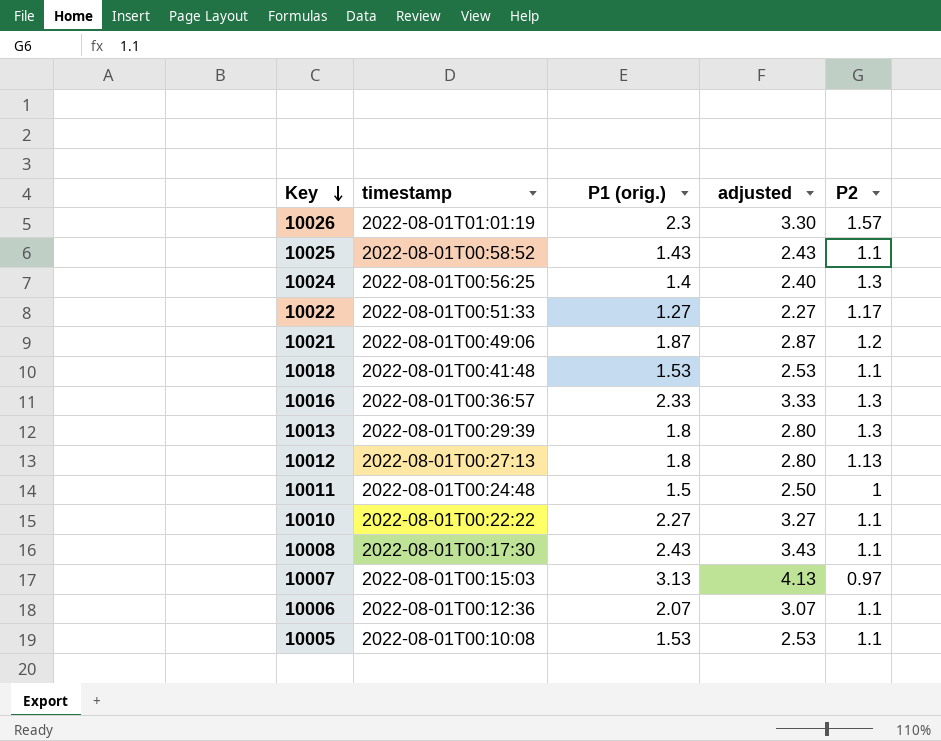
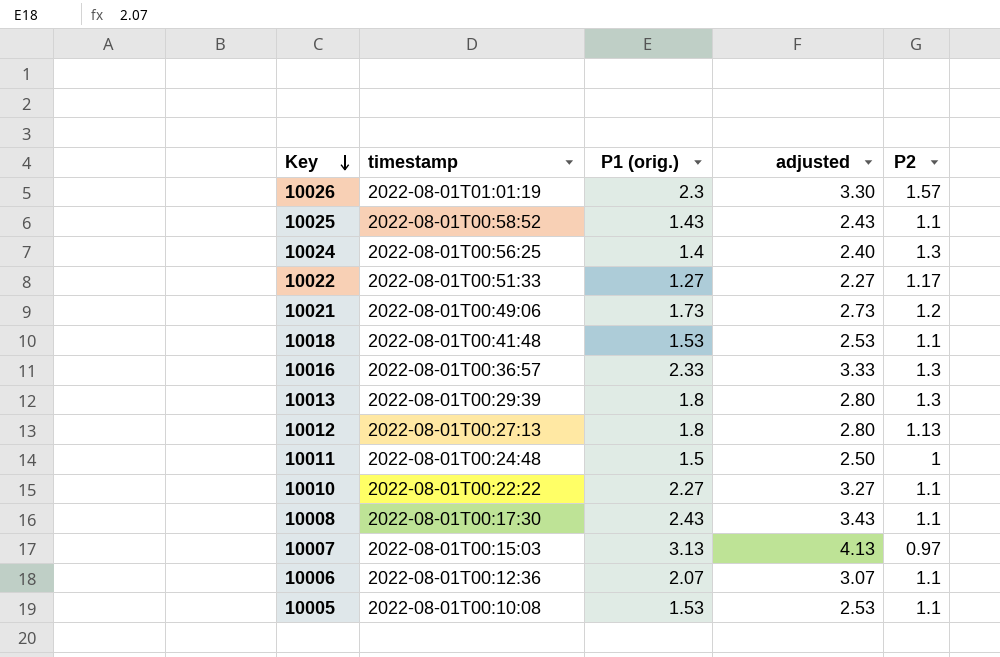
10021 | P1 (orig.): 1.87 -> 1.73
10021 | adjusted: 2.87 -> 2.73

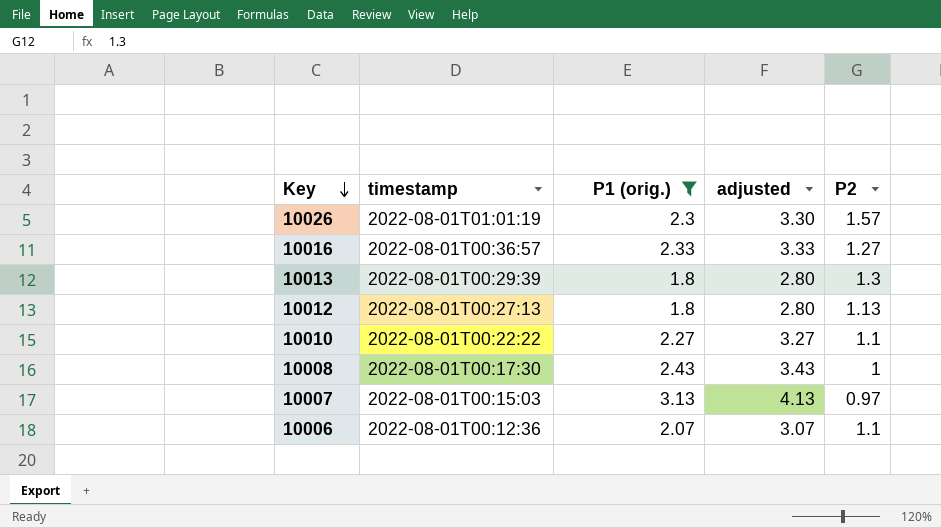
filter: none -> P1 (orig.) >= 1.8
10016 | P2: 1.3 -> 1.27
10008 | P2: 1.1 -> 1

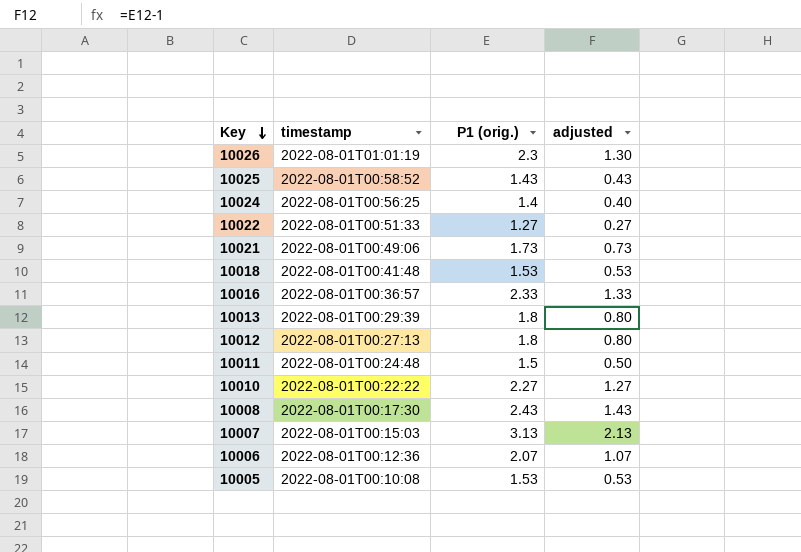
filter: P1 (orig.) >= 1.8 -> none
column P2 | position: 5 -> none
column adjusted | formula: [P1 (orig.)] + 1 -> [P1 (orig.)] - 1

